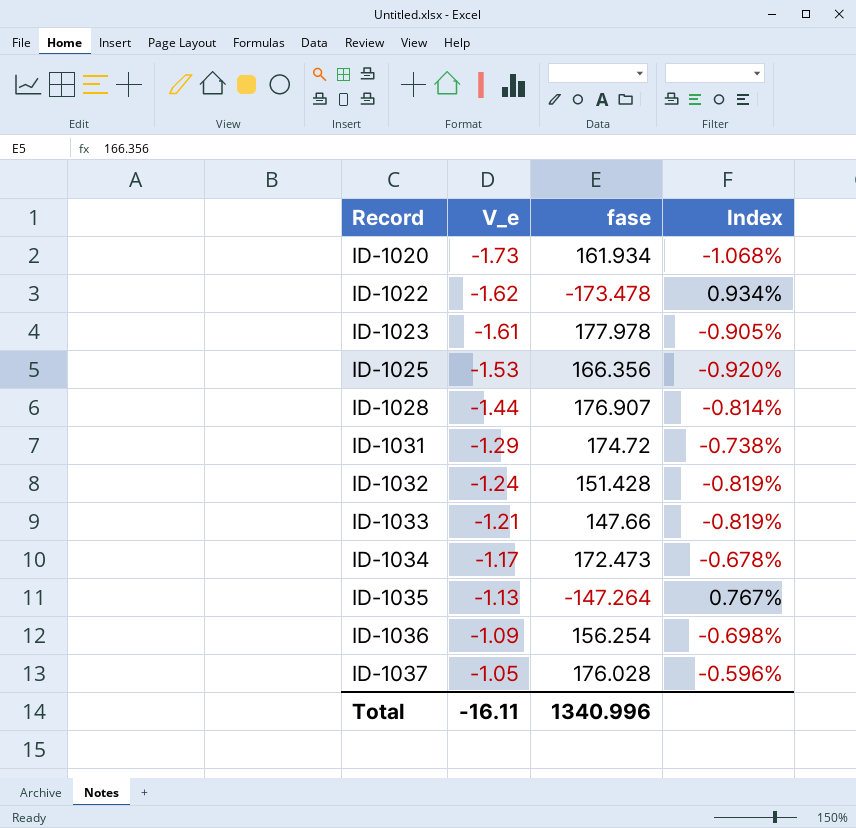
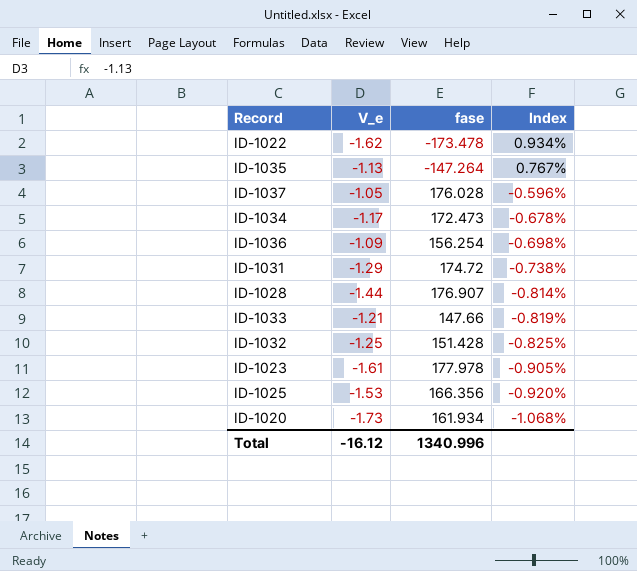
row order: Record ascending -> Index descending
ID-1032 | V_e: -1.24 -> -1.25
ID-1032 | Index: -0.819% -> -0.825%
Total | V_e: -16.11 -> -16.12

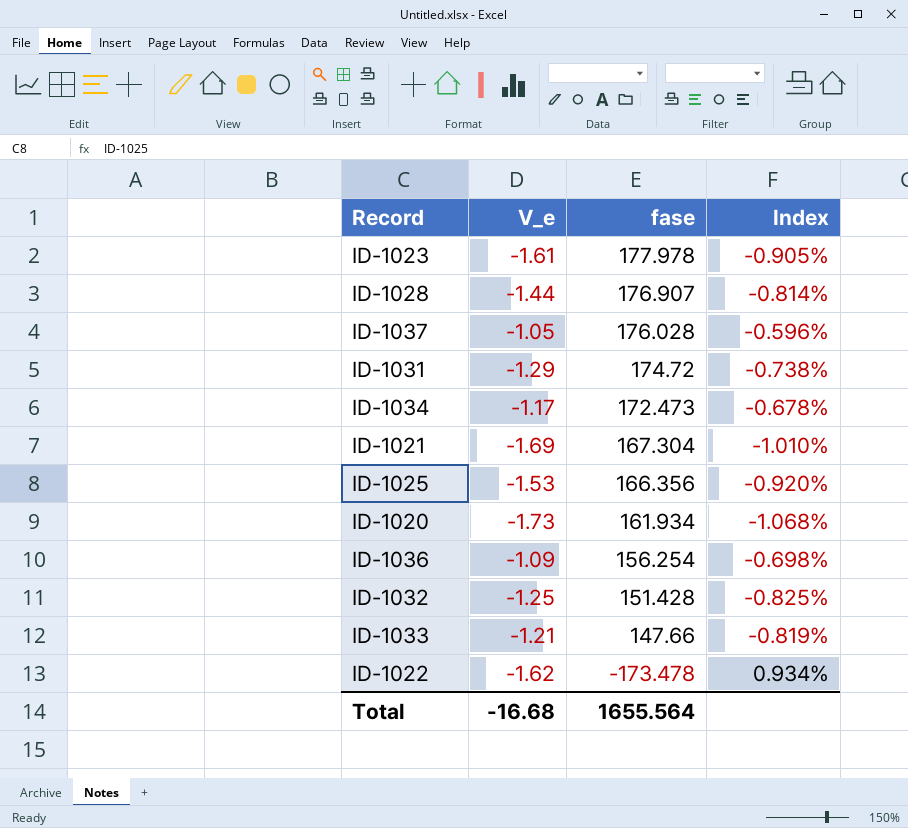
row order: Index descending -> fase descending
row ID-1035: -1.13 | -147.264 | 0.767% -> none
row ID-1021: none -> -1.69 | 167.304 | -1.010%
Total | V_e: -16.12 -> -16.68
Total | fase: 1340.996 -> 1655.564

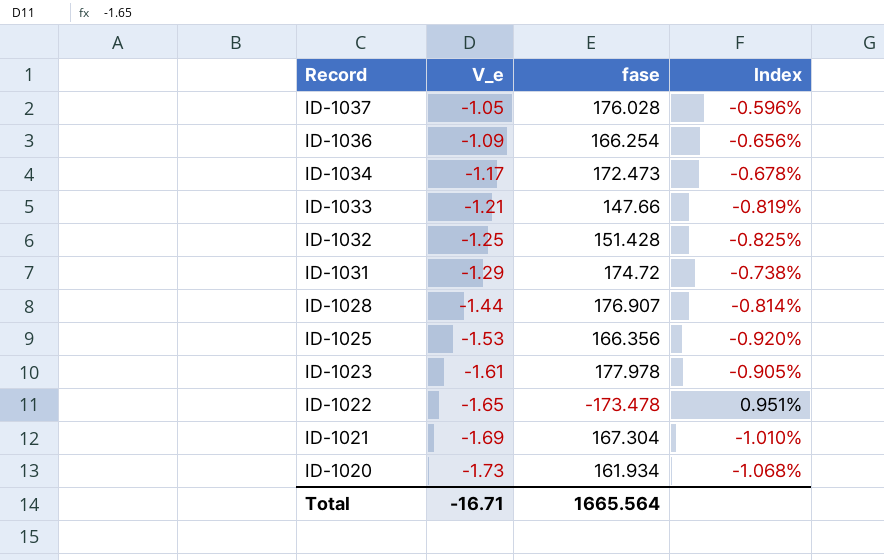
row order: fase descending -> Record descending
ID-1036 | fase: 156.254 -> 166.254
ID-1036 | Index: -0.698% -> -0.656%
ID-1022 | V_e: -1.62 -> -1.65
ID-1022 | Index: 0.934% -> 0.951%
Total | V_e: -16.68 -> -16.71
Total | fase: 1655.564 -> 1665.564

